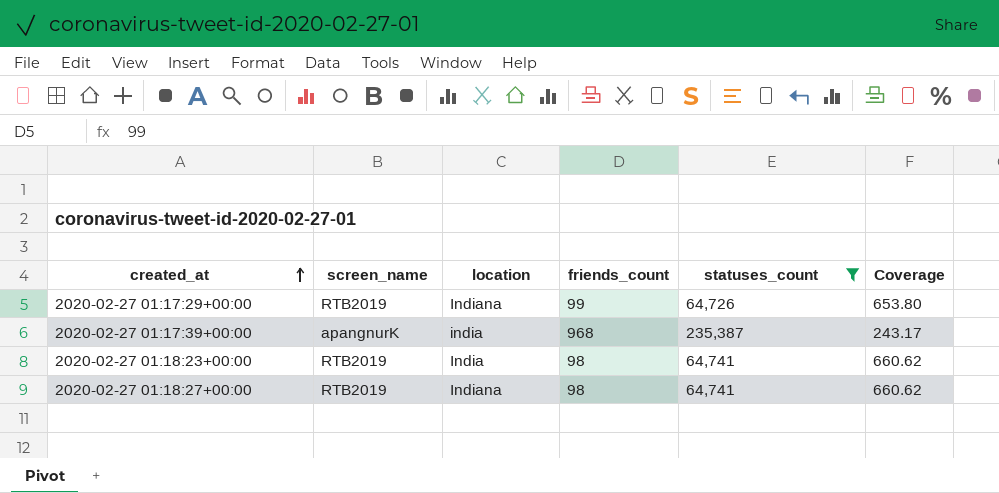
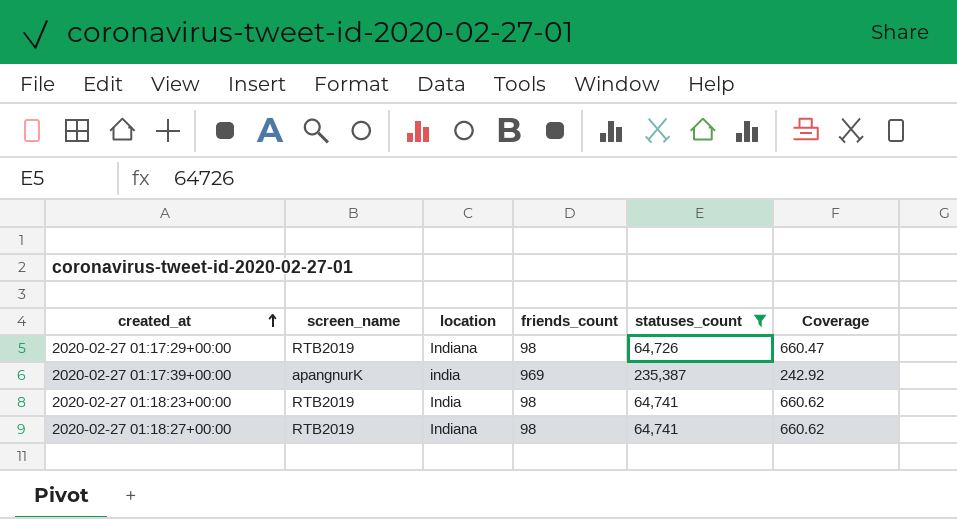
2020-02-27 01:17:29+00:00 | friends_count: 99 -> 98
2020-02-27 01:17:29+00:00 | Coverage: 653.80 -> 660.47
2020-02-27 01:17:39+00:00 | friends_count: 968 -> 969
2020-02-27 01:17:39+00:00 | Coverage: 243.17 -> 242.92

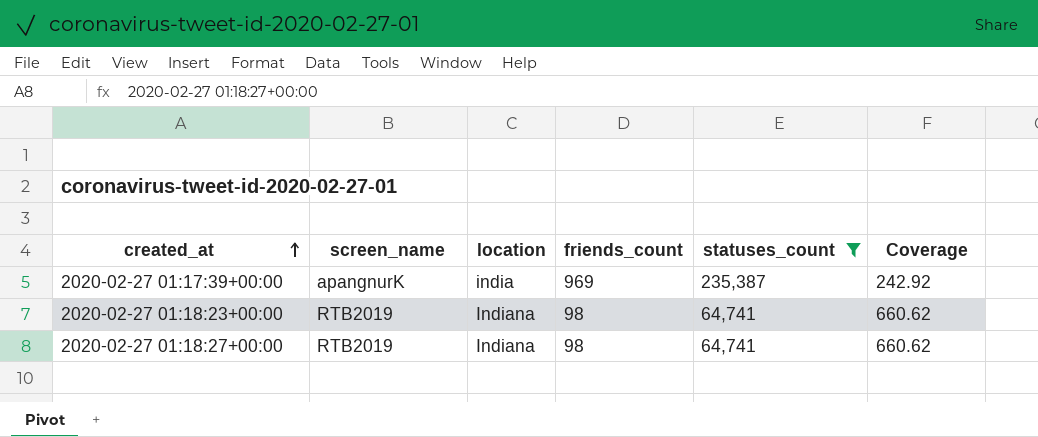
row 2020-02-27 01:17:29+00:00: RTB2019 | Indiana | 98 | 64,726 | 660.47 -> none
2020-02-27 01:18:23+00:00 | location: India -> Indiana

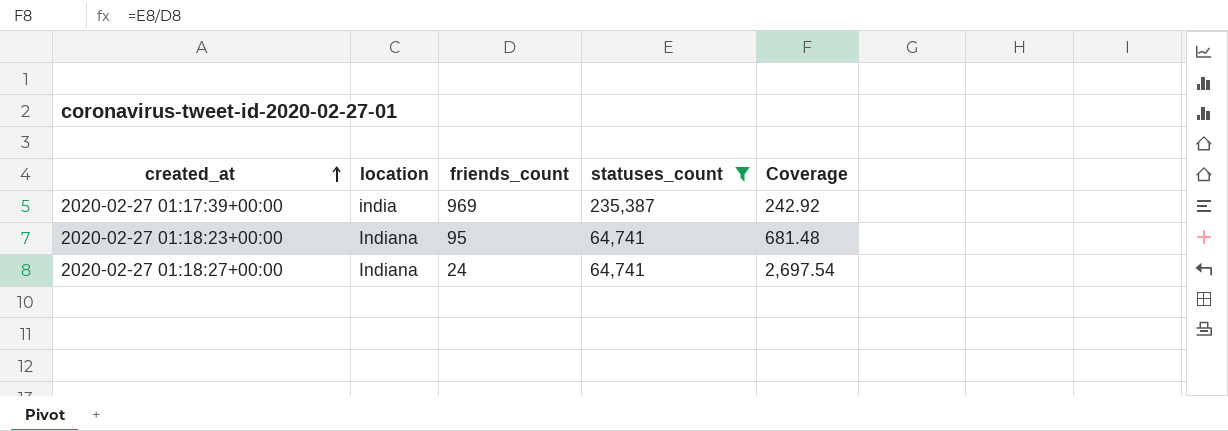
column screen_name | position: 2 -> none
2020-02-27 01:18:23+00:00 | friends_count: 98 -> 95
2020-02-27 01:18:23+00:00 | Coverage: 660.62 -> 681.48
2020-02-27 01:18:27+00:00 | friends_count: 98 -> 24
2020-02-27 01:18:27+00:00 | Coverage: 660.62 -> 2,697.54

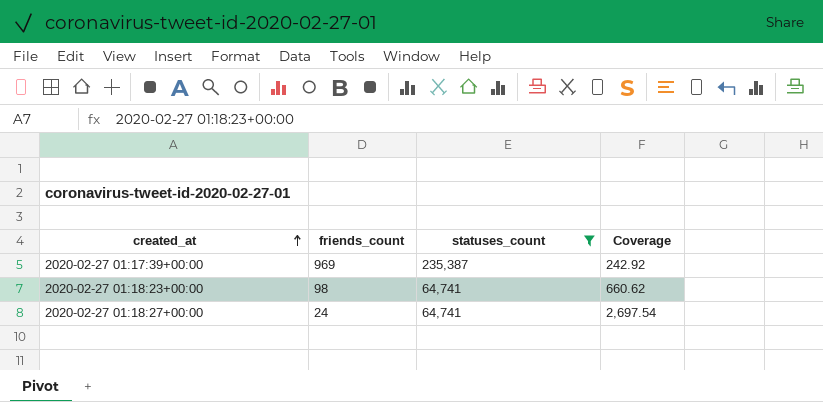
column location | position: 2 -> none
2020-02-27 01:18:23+00:00 | friends_count: 95 -> 98
2020-02-27 01:18:23+00:00 | Coverage: 681.48 -> 660.62

